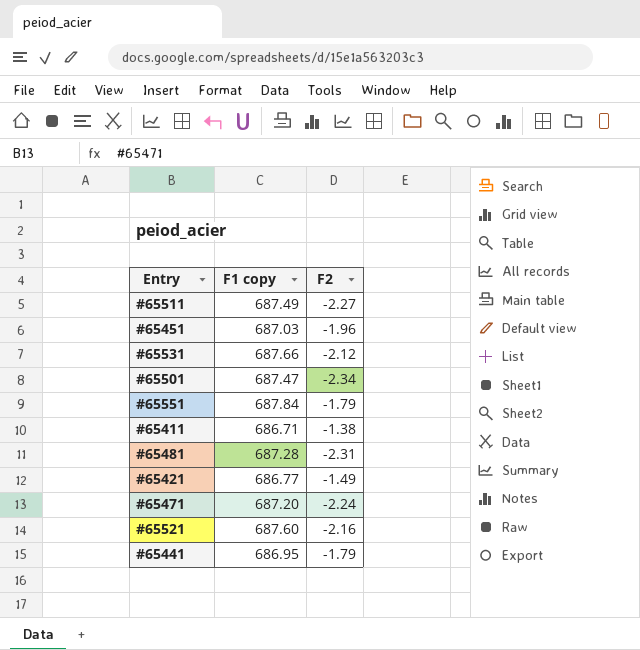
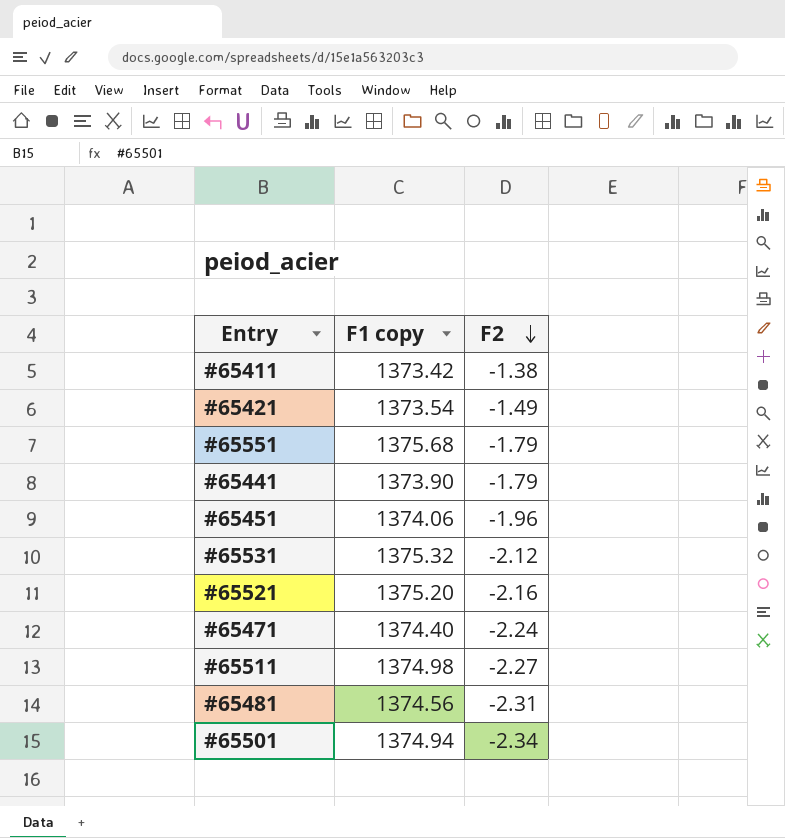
row order: none -> F2 descending
#65411 | F1 copy: 686.71 -> 1373.42
#65421 | F1 copy: 686.77 -> 1373.54
#65551 | F1 copy: 687.84 -> 1375.68
#65441 | F1 copy: 686.95 -> 1373.90
#65451 | F1 copy: 687.03 -> 1374.06
#65531 | F1 copy: 687.66 -> 1375.32
#65521 | F1 copy: 687.60 -> 1375.20
#65471 | F1 copy: 687.20 -> 1374.40
#65511 | F1 copy: 687.49 -> 1374.98
#65481 | F1 copy: 687.28 -> 1374.56
#65501 | F1 copy: 687.47 -> 1374.94

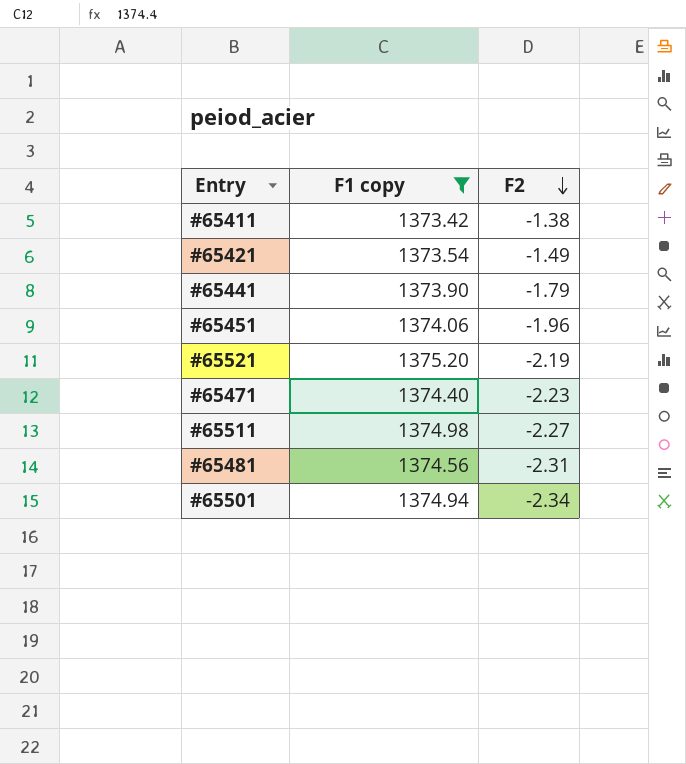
filter: none -> F1 copy <= 1375.20
#65521 | F2: -2.16 -> -2.19
#65471 | F2: -2.24 -> -2.23

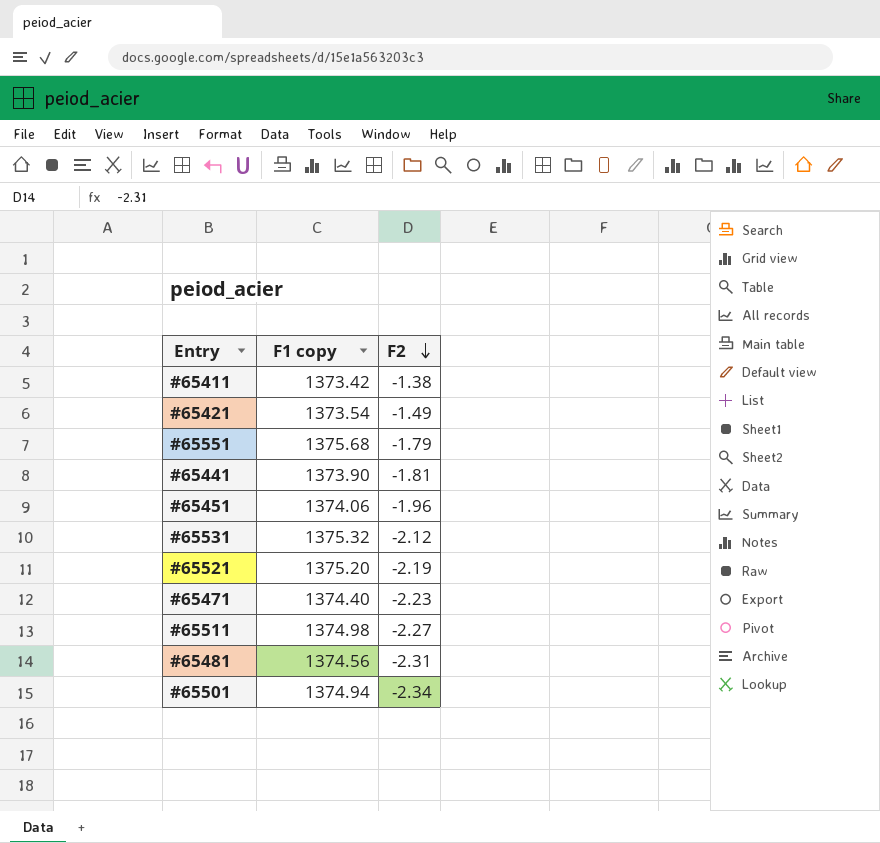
filter: F1 copy <= 1375.20 -> none
#65441 | F2: -1.79 -> -1.81

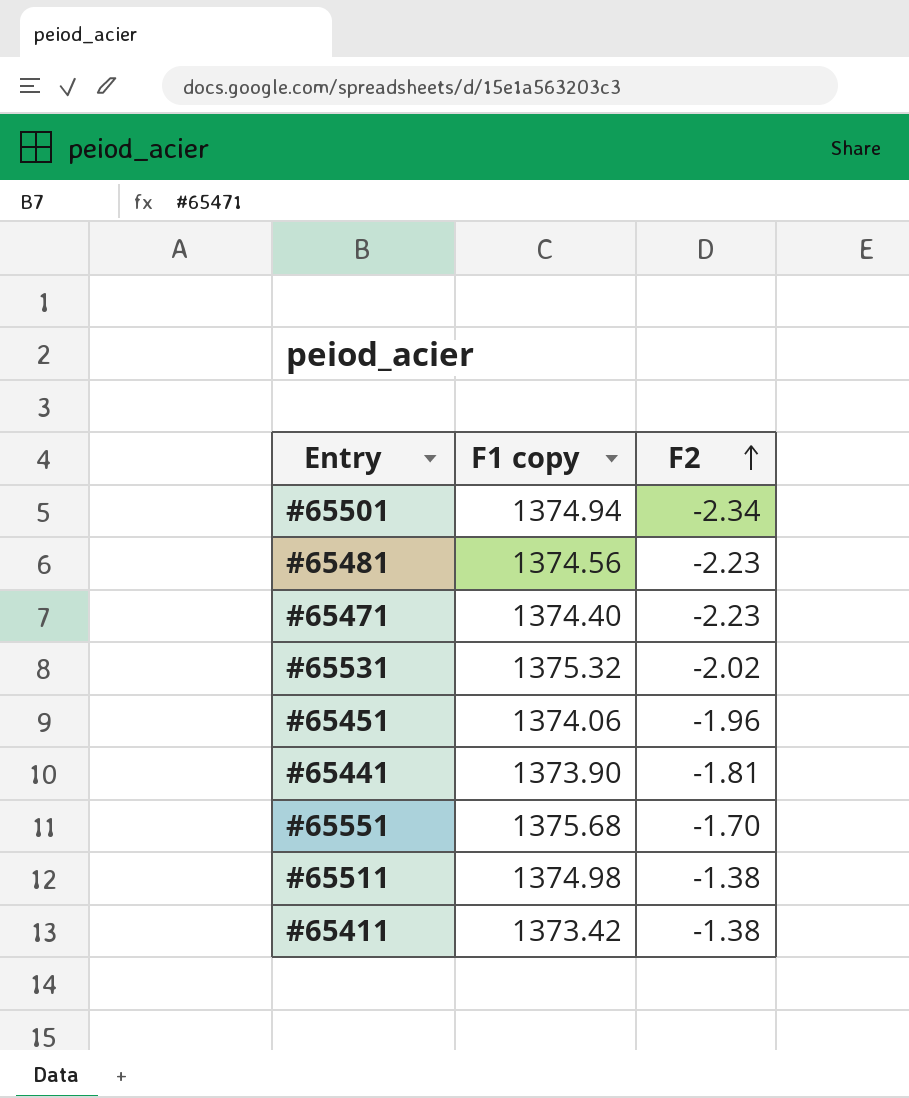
row order: F2 descending -> F2 ascending
row #65421: 1373.54 | -1.49 -> none
row #65521: 1375.20 | -2.19 -> none
#65481 | F2: -2.31 -> -2.23
#65531 | F2: -2.12 -> -2.02
#65551 | F2: -1.79 -> -1.70
#65511 | F2: -2.27 -> -1.38

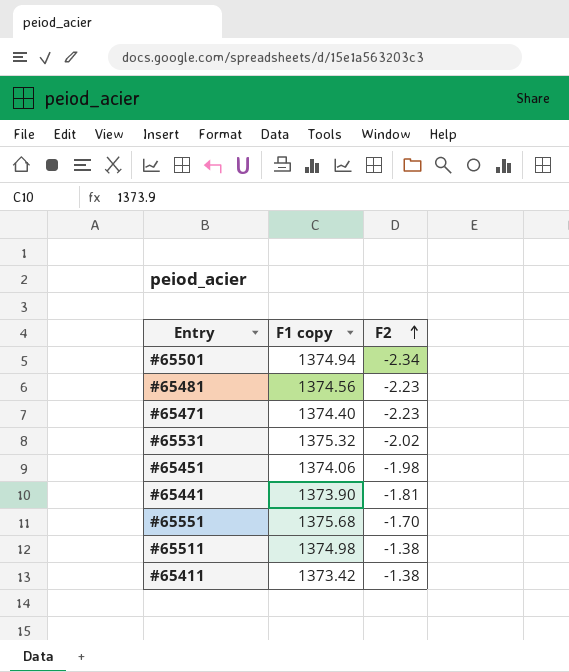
#65451 | F2: -1.96 -> -1.98

